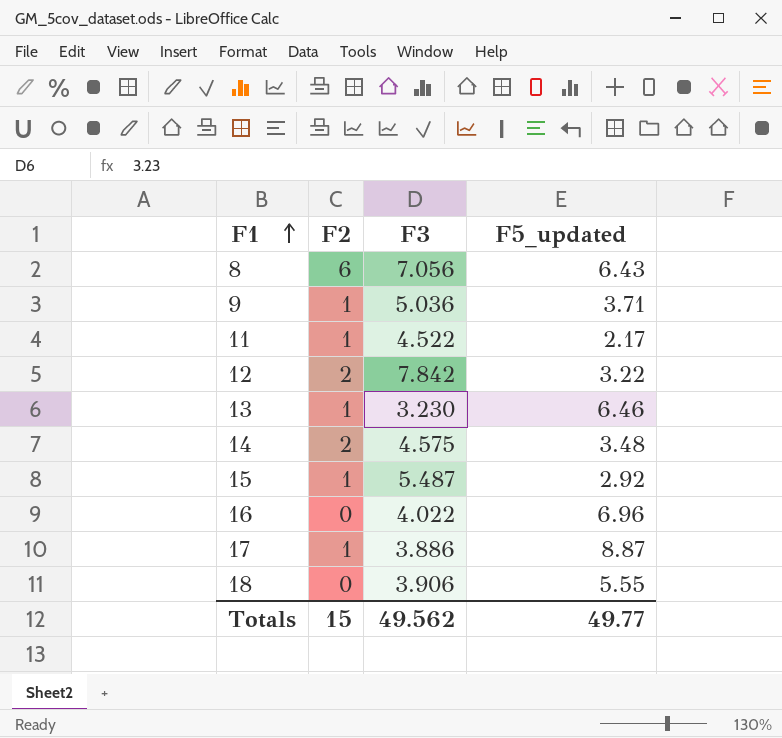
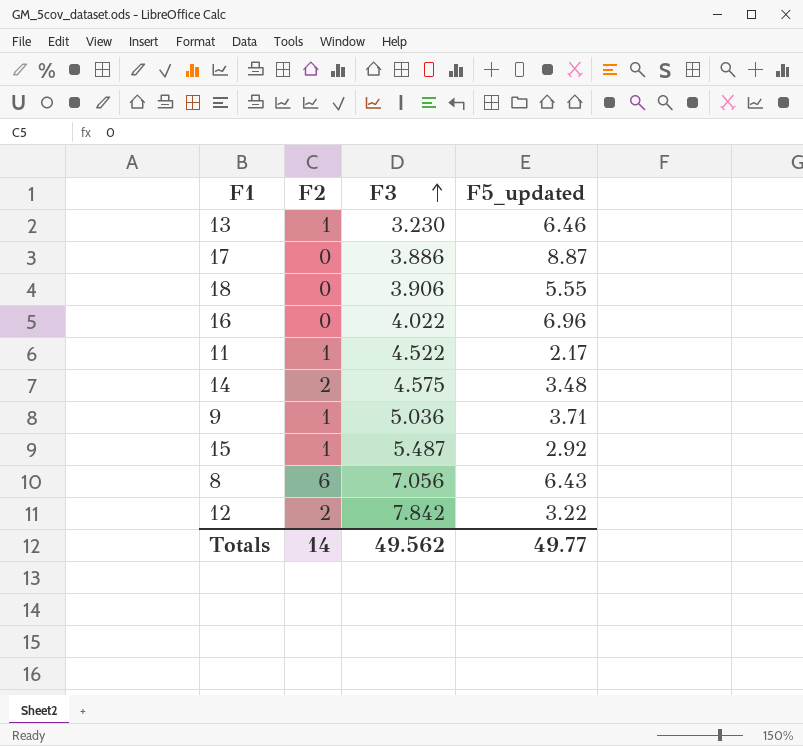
row order: F1 ascending -> F3 ascending
17 | F2: 1 -> 0
Totals | F2: 15 -> 14

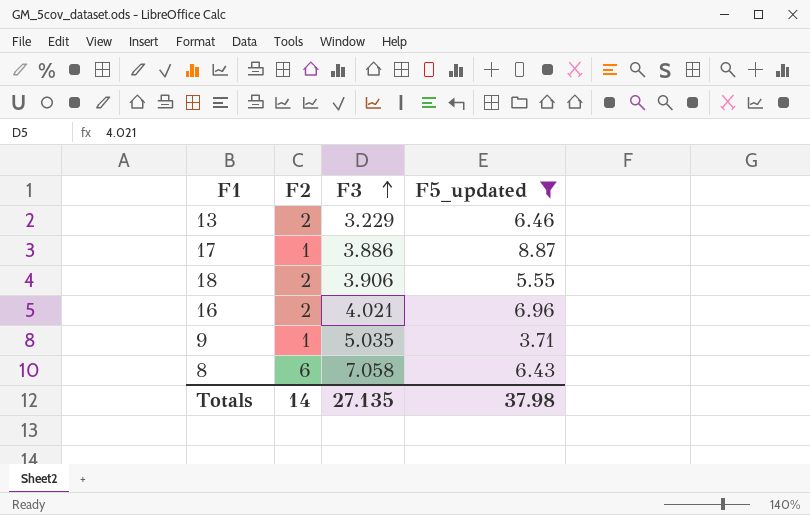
filter: none -> F5_updated >= 3.71
13 | F2: 1 -> 2
13 | F3: 3.230 -> 3.229
17 | F2: 0 -> 1
18 | F2: 0 -> 2
16 | F2: 0 -> 2
16 | F3: 4.022 -> 4.021
9 | F3: 5.036 -> 5.035
8 | F3: 7.056 -> 7.058
Totals | F3: 49.562 -> 27.135
Totals | F5_updated: 49.77 -> 37.98

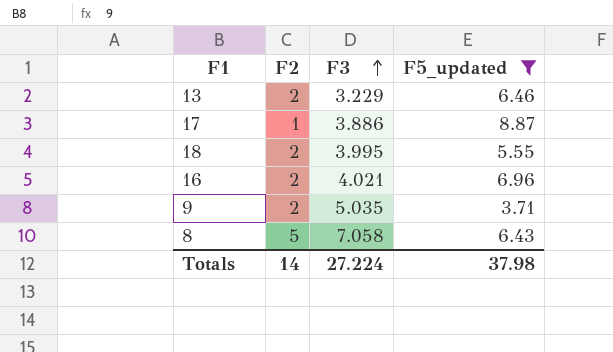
18 | F3: 3.906 -> 3.995
9 | F2: 1 -> 2
8 | F2: 6 -> 5
Totals | F3: 27.135 -> 27.224

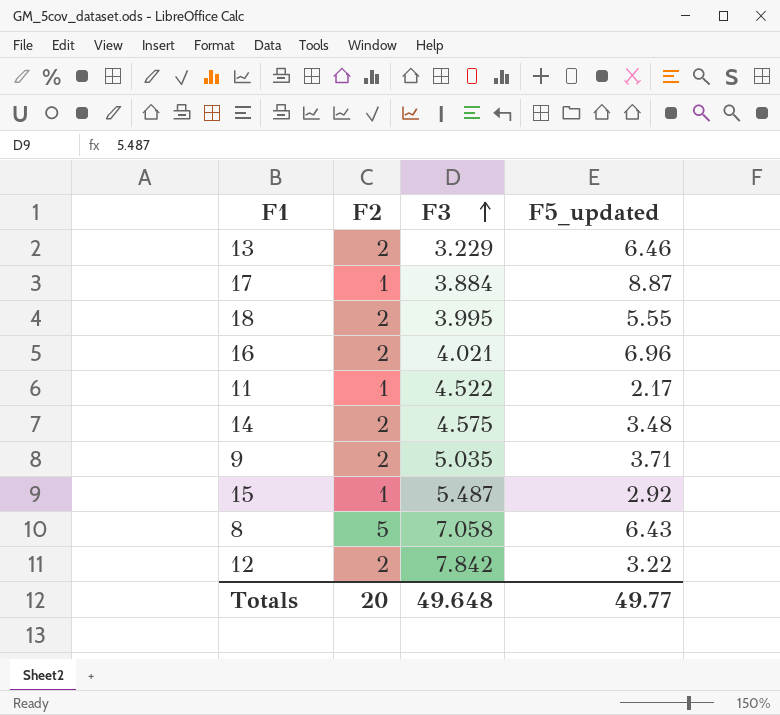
filter: F5_updated >= 3.71 -> none
17 | F3: 3.886 -> 3.884
Totals | F2: 14 -> 20
Totals | F3: 27.224 -> 49.648
Totals | F5_updated: 37.98 -> 49.77

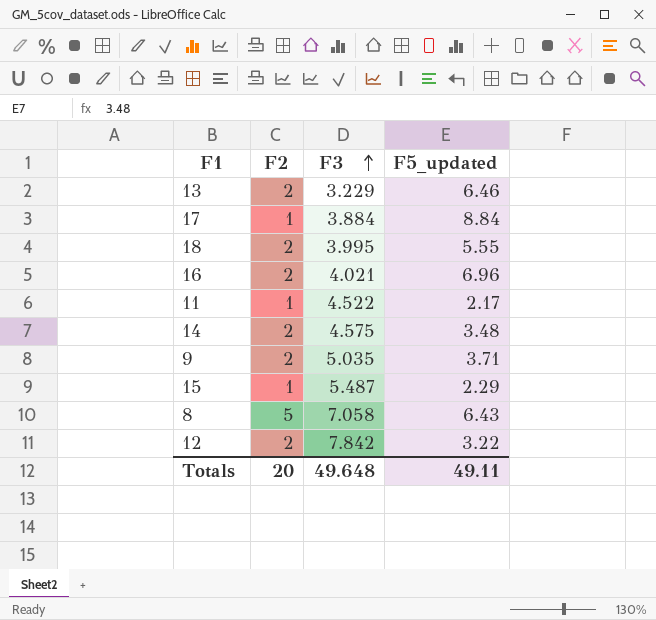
17 | F5_updated: 8.87 -> 8.84
15 | F5_updated: 2.92 -> 2.29
Totals | F5_updated: 49.77 -> 49.11

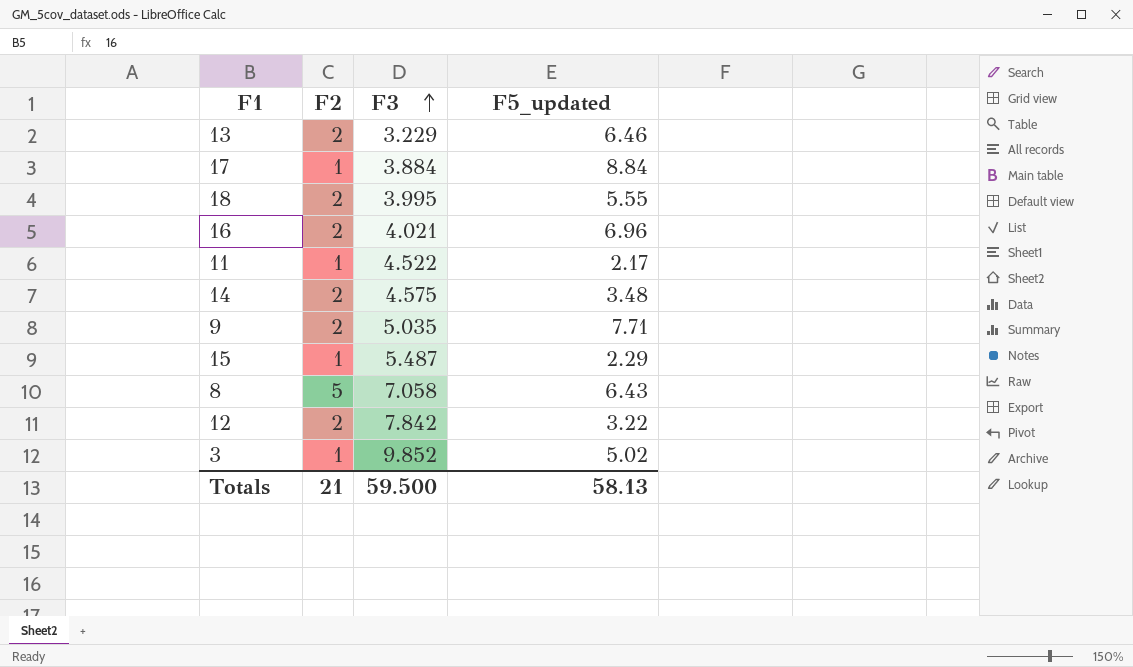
9 | F5_updated: 3.71 -> 7.71
row 3: none -> 1 | 9.852 | 5.02
Totals | F2: 20 -> 21
Totals | F3: 49.648 -> 59.500
Totals | F5_updated: 49.11 -> 58.13

